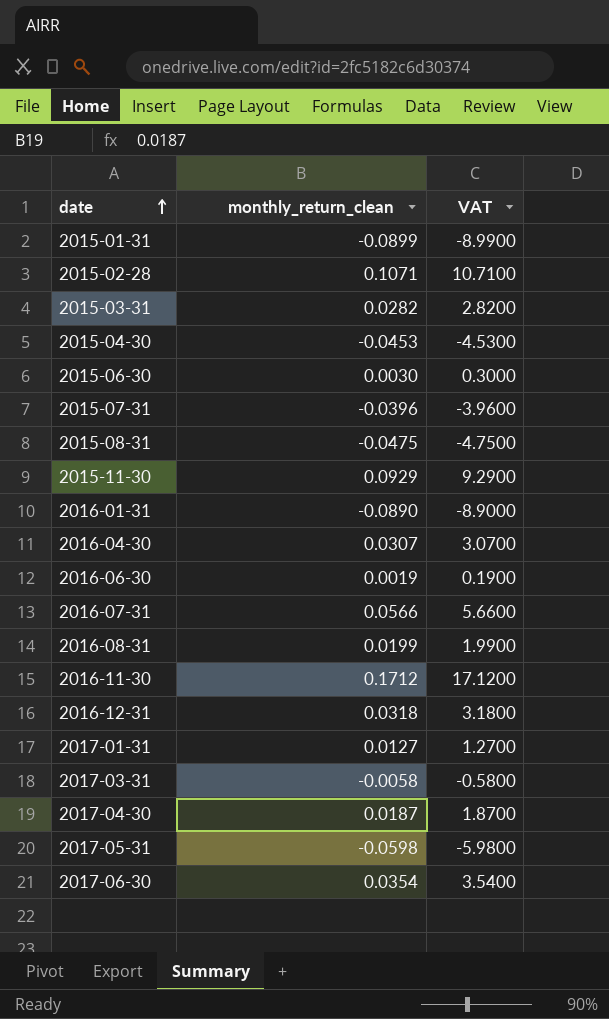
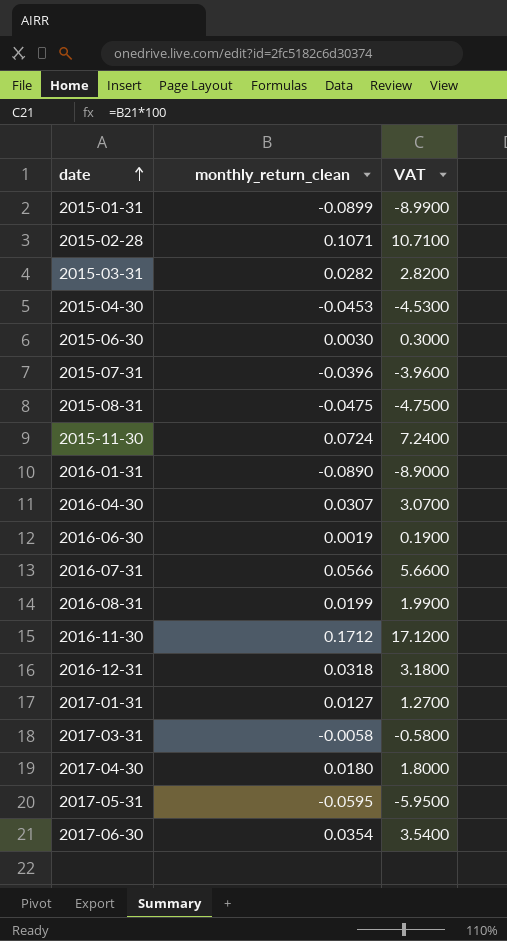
2015-11-30 | monthly_return_clean: 0.0929 -> 0.0724
2015-11-30 | VAT: 9.2900 -> 7.2400
2017-04-30 | monthly_return_clean: 0.0187 -> 0.0180
2017-04-30 | VAT: 1.8700 -> 1.8000
2017-05-31 | monthly_return_clean: -0.0598 -> -0.0595
2017-05-31 | VAT: -5.9800 -> -5.9500

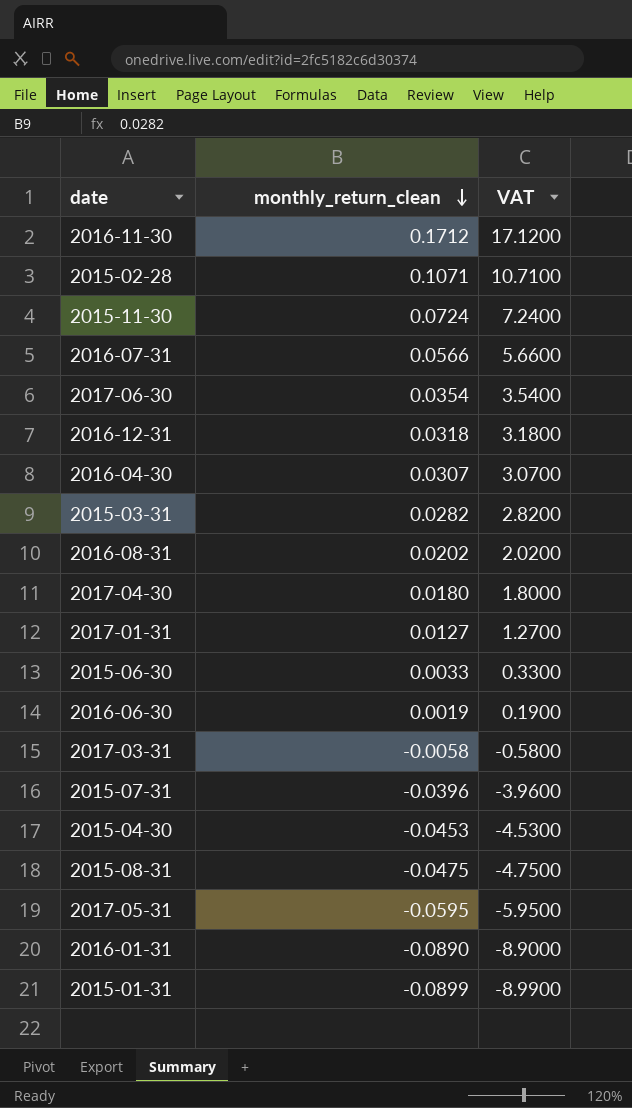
row order: date ascending -> monthly_return_clean descending
2016-08-31 | monthly_return_clean: 0.0199 -> 0.0202
2016-08-31 | VAT: 1.9900 -> 2.0200
2015-06-30 | monthly_return_clean: 0.0030 -> 0.0033
2015-06-30 | VAT: 0.3000 -> 0.3300

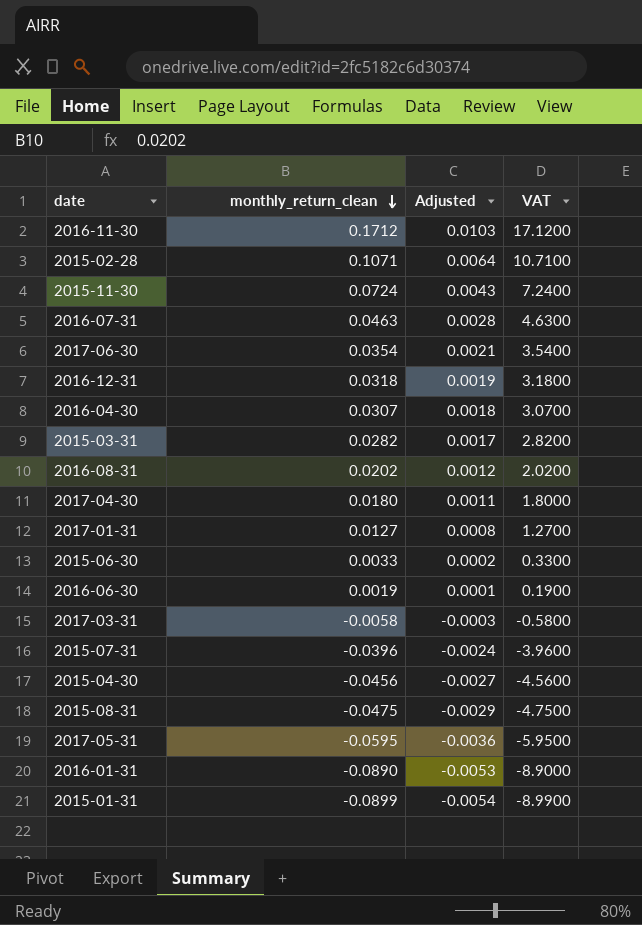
column Adjusted | formula: none -> [monthly_return_clean] * 0.06
2016-07-31 | monthly_return_clean: 0.0566 -> 0.0463
2016-07-31 | VAT: 5.6600 -> 4.6300
2015-04-30 | monthly_return_clean: -0.0453 -> -0.0456
2015-04-30 | VAT: -4.5300 -> -4.5600

